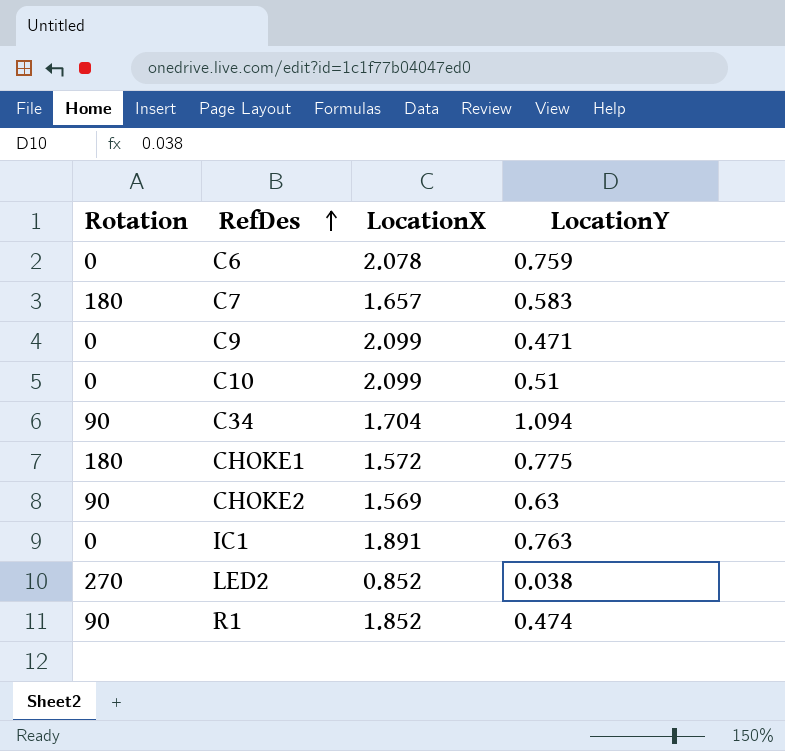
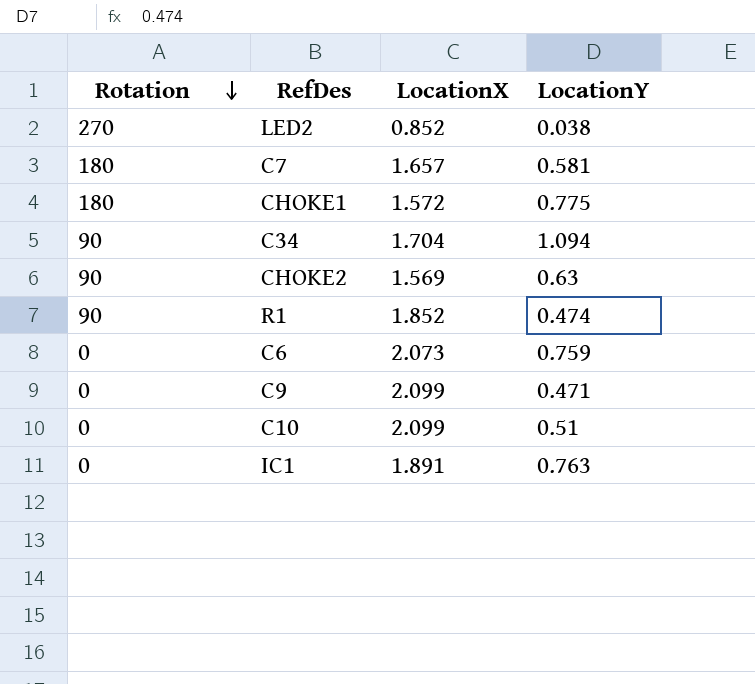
row order: RefDes ascending -> Rotation descending
C7 | LocationY: 0.583 -> 0.581
C6 | LocationX: 2.078 -> 2.073

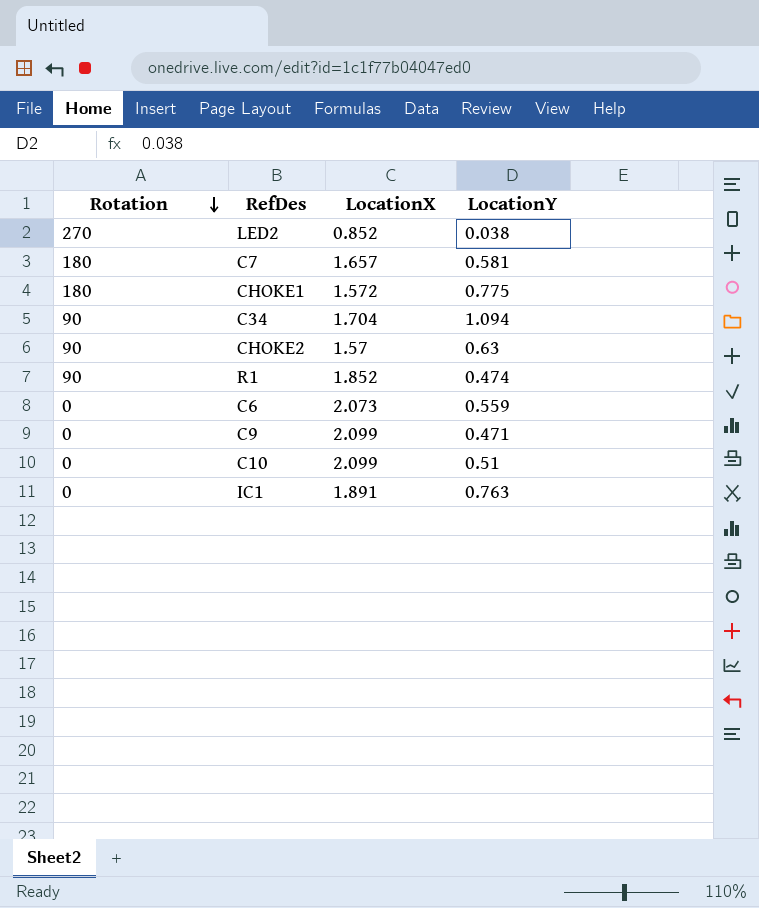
CHOKE2 | LocationX: 1.569 -> 1.57
C6 | LocationY: 0.759 -> 0.559

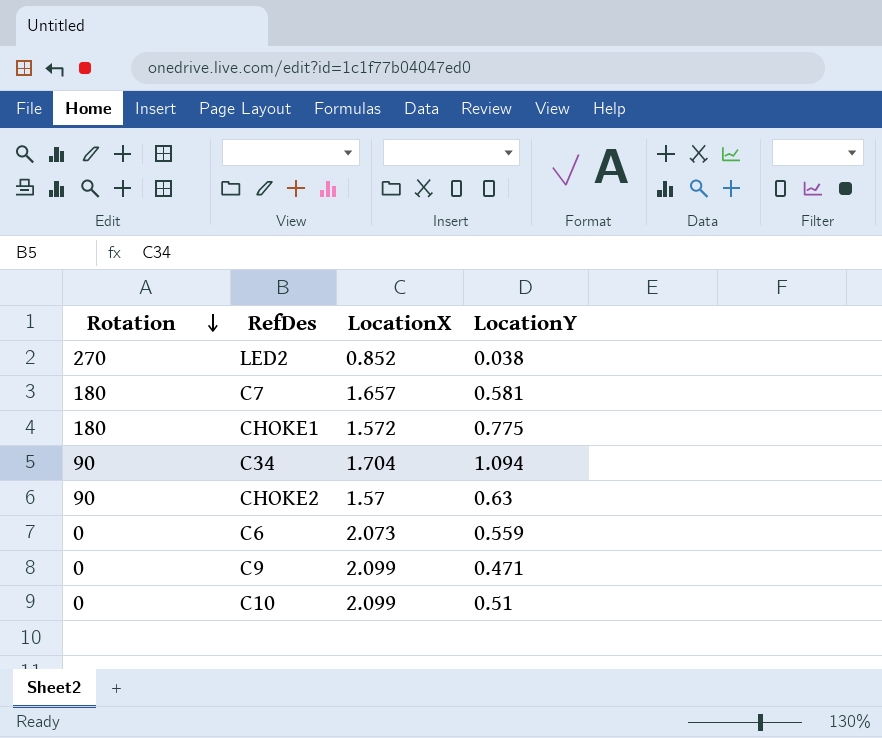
row R1: 90 | 1.852 | 0.474 -> none
row IC1: 0 | 1.891 | 0.763 -> none

